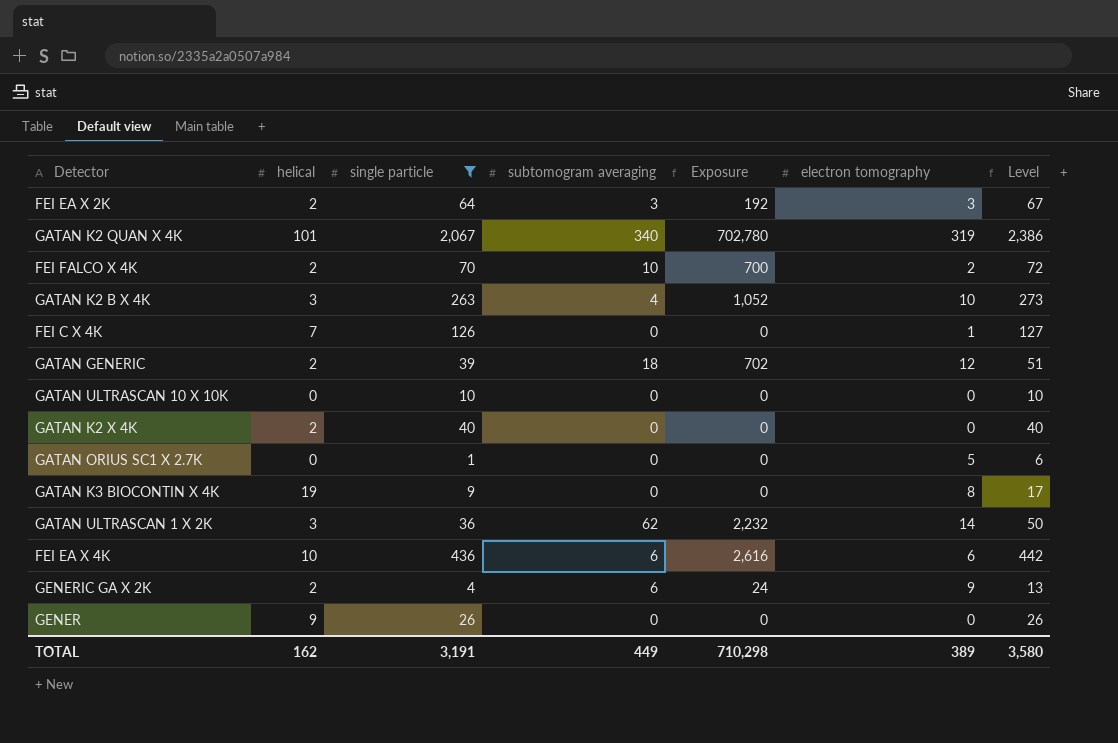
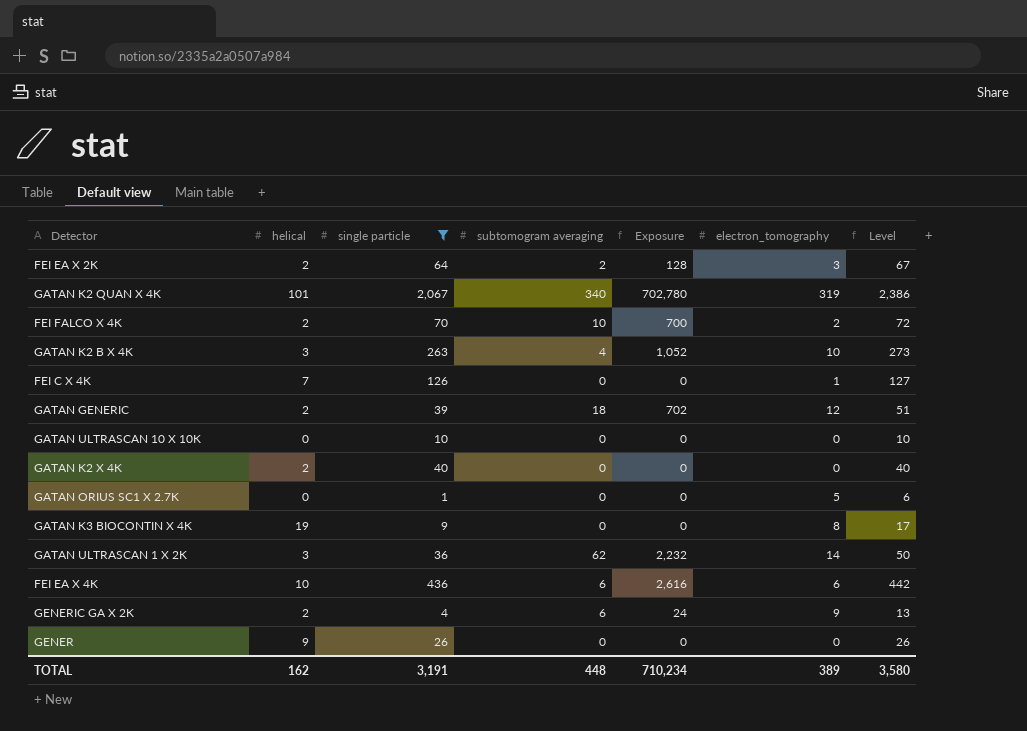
column name: electron tomography -> electron_tomography
FEI EA X 2K | subtomogram averaging: 3 -> 2
FEI EA X 2K | Exposure: 192 -> 128
TOTAL | subtomogram averaging: 449 -> 448
TOTAL | Exposure: 710,298 -> 710,234

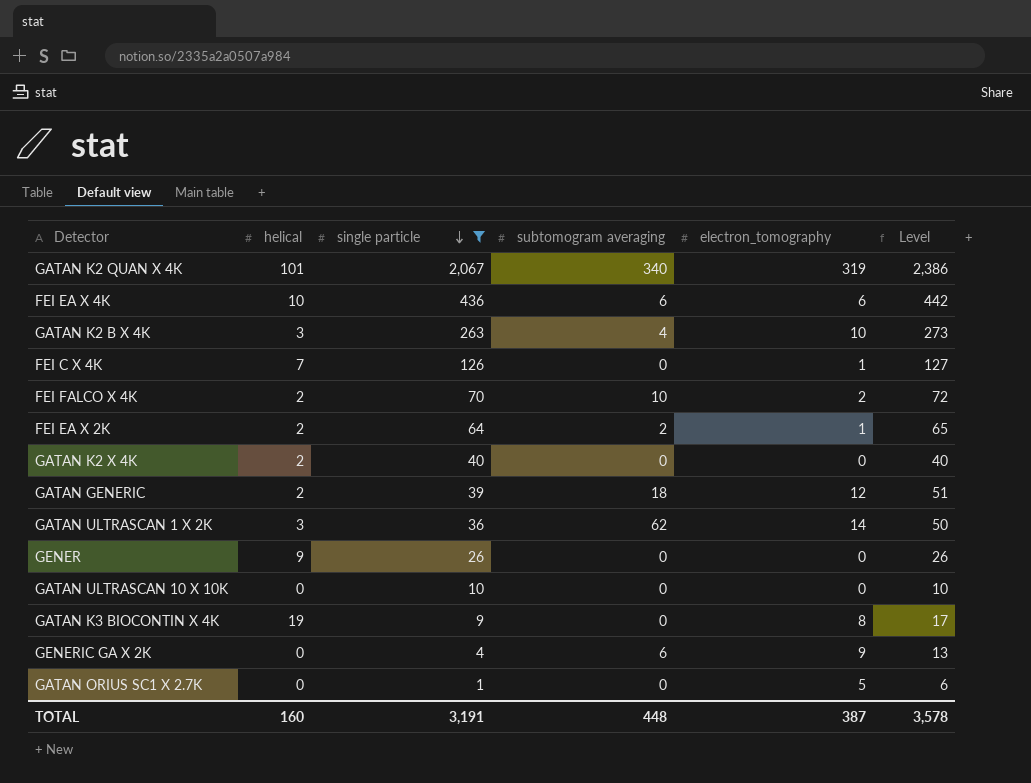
row order: none -> single particle descending
column Exposure | formula: [single particle] * [subtomogram averaging] -> none
FEI EA X 2K | electron_tomography: 3 -> 1
FEI EA X 2K | Level: 67 -> 65
GENERIC GA X 2K | helical: 2 -> 0
TOTAL | helical: 162 -> 160
TOTAL | electron_tomography: 389 -> 387
TOTAL | Level: 3,580 -> 3,578

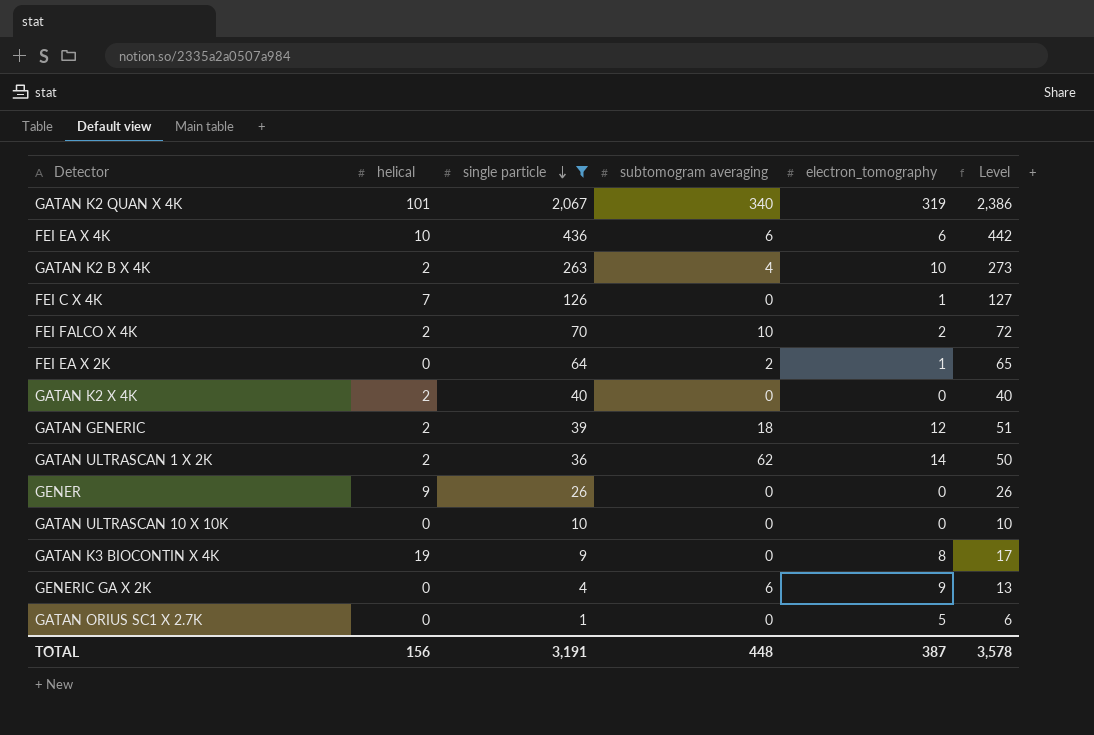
GATAN K2 B X 4K | helical: 3 -> 2
FEI EA X 2K | helical: 2 -> 0
GATAN ULTRASCAN 1 X 2K | helical: 3 -> 2
TOTAL | helical: 160 -> 156

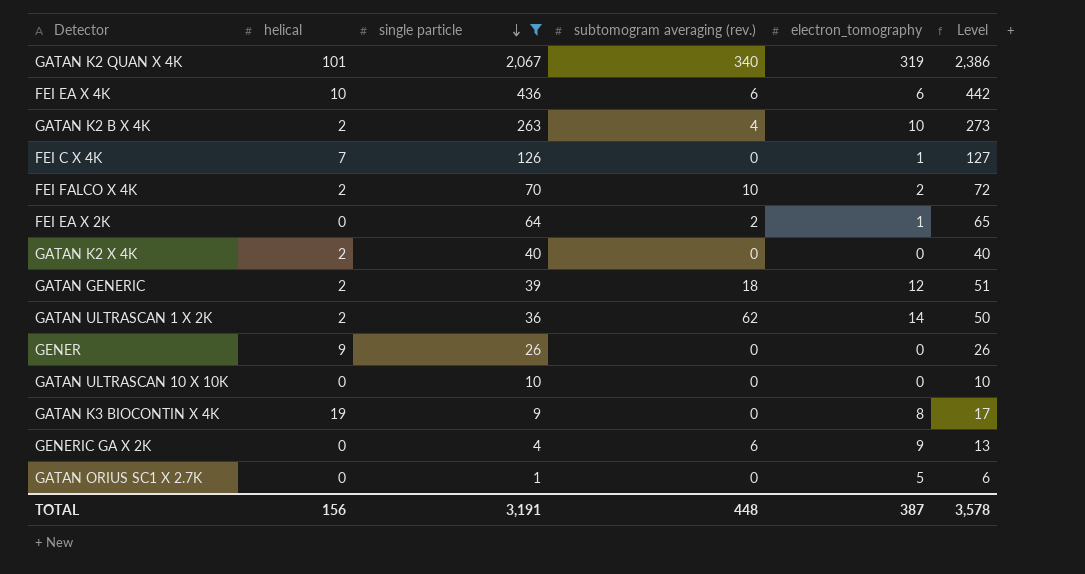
column name: subtomogram averaging -> subtomogram averaging (rev.)

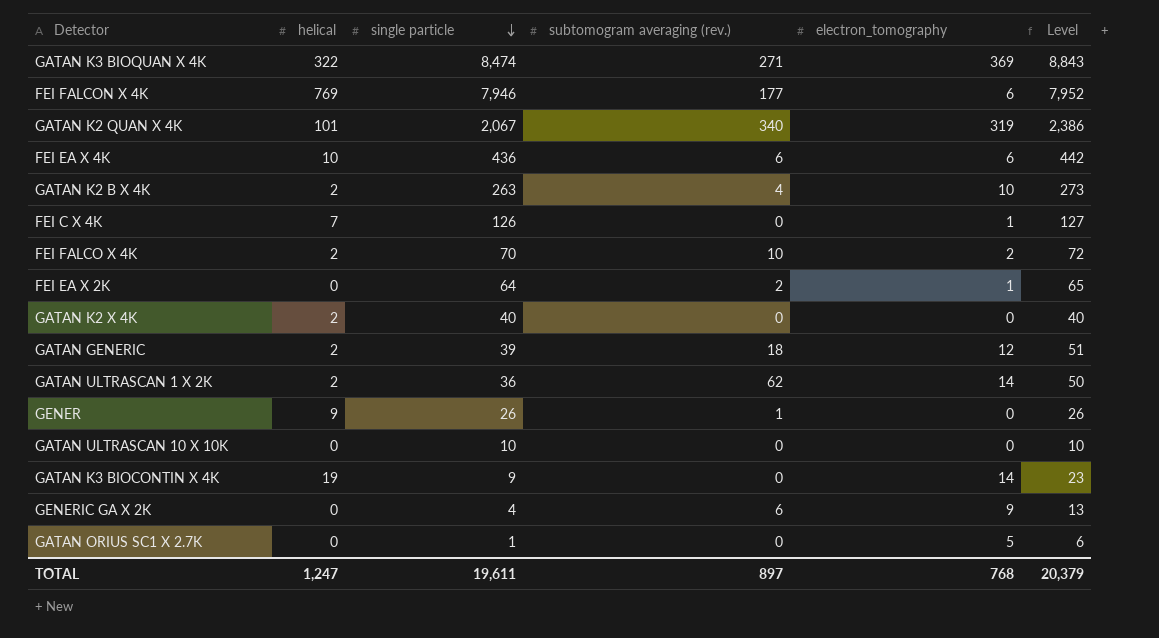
filter: single particle <= 2,067 -> none
GENER | subtomogram averaging (rev.): 0 -> 1
GATAN K3 BIOCONTIN X 4K | electron_tomography: 8 -> 14
GATAN K3 BIOCONTIN X 4K | Level: 17 -> 23
TOTAL | helical: 156 -> 1,247
TOTAL | single particle: 3,191 -> 19,611
TOTAL | subtomogram averaging (rev.): 448 -> 897
TOTAL | electron_tomography: 387 -> 768
TOTAL | Level: 3,578 -> 20,379

